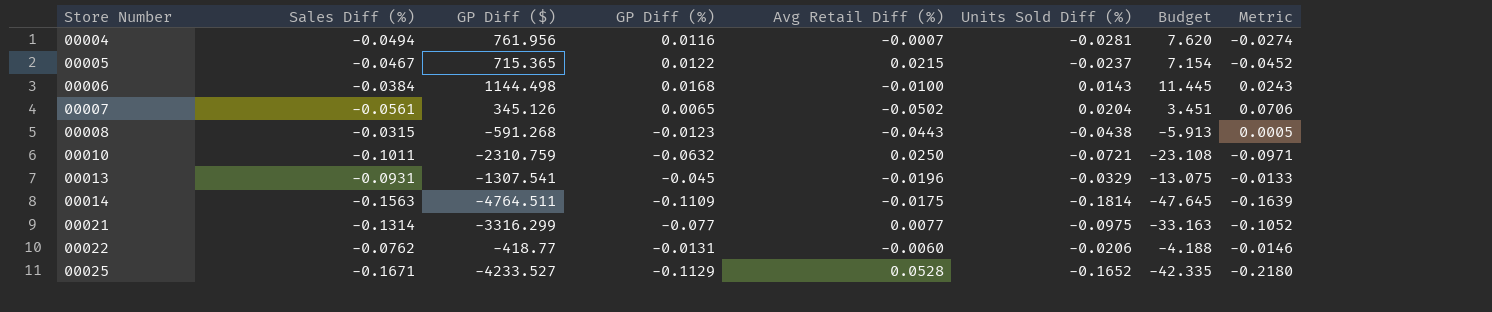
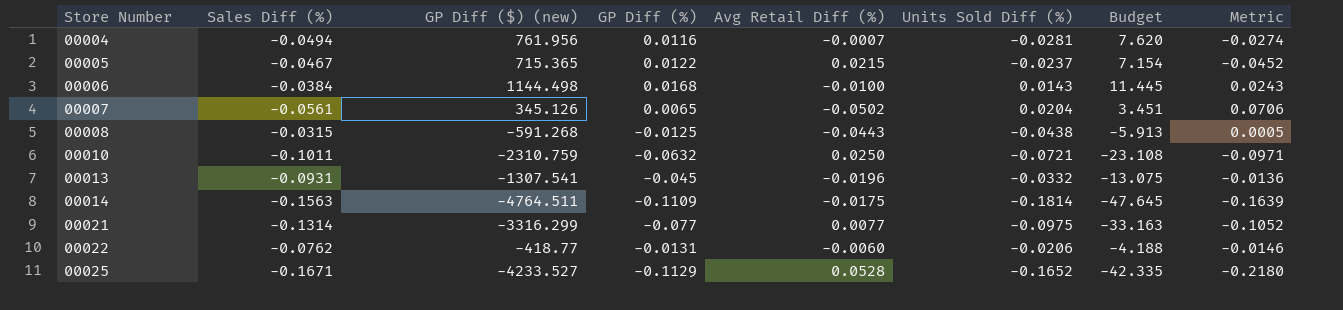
column name: GP Diff ($) -> GP Diff ($) (new)
00008 | GP Diff (%): -0.0123 -> -0.0125
00013 | Units Sold Diff (%): -0.0329 -> -0.0332
00013 | Metric: -0.0133 -> -0.0136

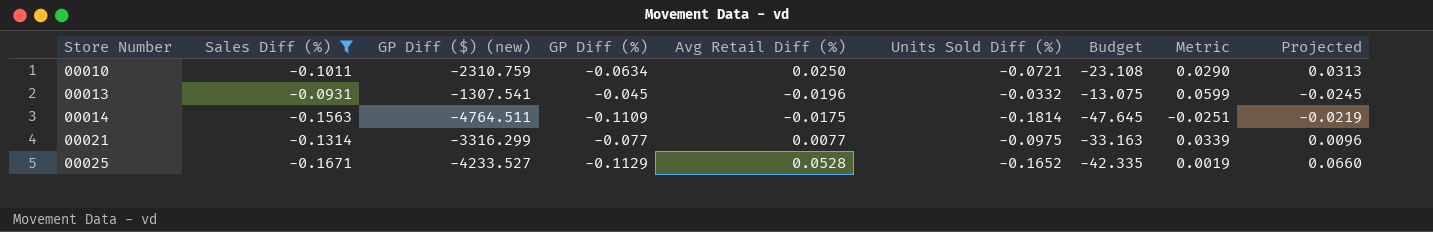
filter: none -> Sales Diff (%) <= -0.0931
column Metric | formula: [Units Sold Diff (%)] - [Avg Retail Diff (%)] -> [Units Sold Diff (%)] - [Sales Diff (%)]
column Projected | formula: none -> [Avg Retail Diff (%)] * 1.25
00010 | GP Diff (%): -0.0632 -> -0.0634

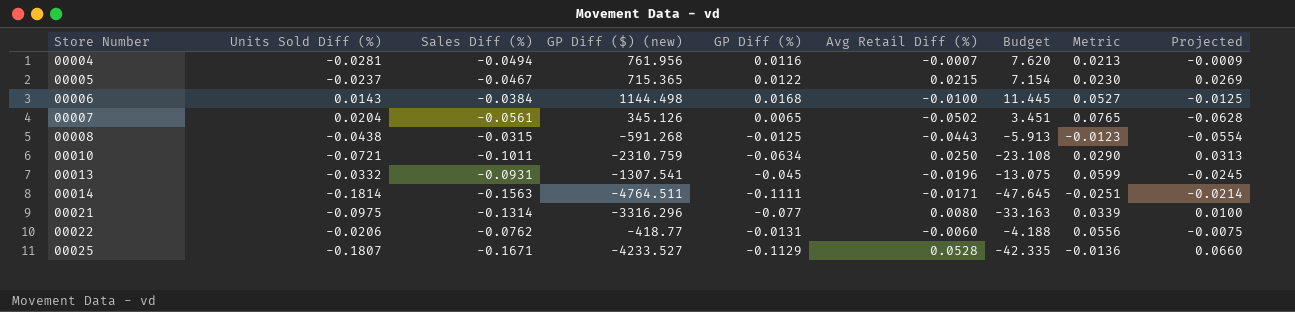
filter: Sales Diff (%) <= -0.0931 -> none
column Units Sold Diff (%) | position: 6 -> 2
00014 | GP Diff (%): -0.1109 -> -0.1111
00014 | Avg Retail Diff (%): -0.0175 -> -0.0171
00014 | Projected: -0.0219 -> -0.0214
00021 | GP Diff ($) (new): -3316.299 -> -3316.296
00021 | Avg Retail Diff (%): 0.0077 -> 0.0080
00021 | Projected: 0.0096 -> 0.0100
00025 | Units Sold Diff (%): -0.1652 -> -0.1807
00025 | Metric: 0.0019 -> -0.0136

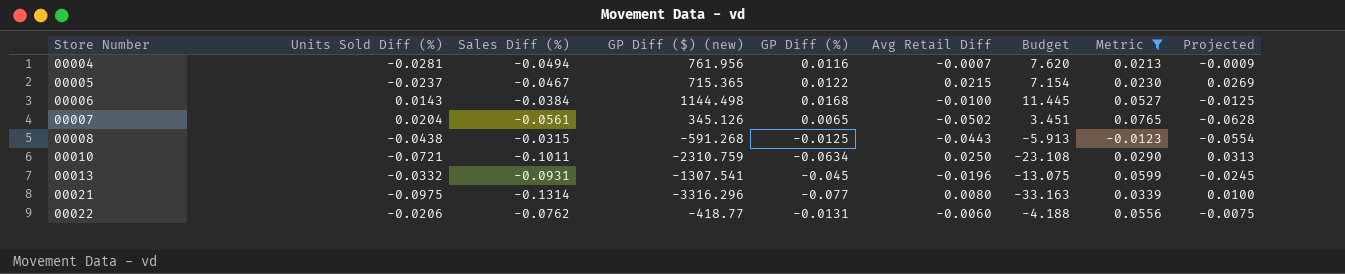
filter: none -> Metric >= -0.0123
column name: Avg Retail Diff (%) -> Avg Retail Diff

